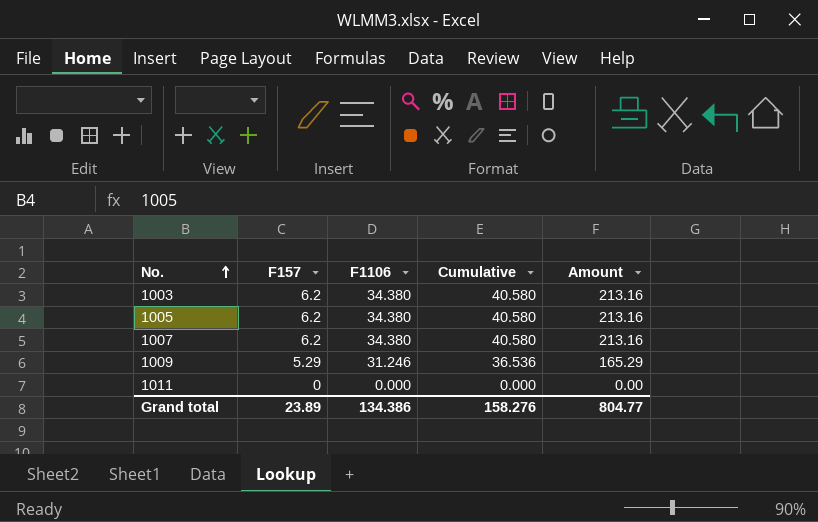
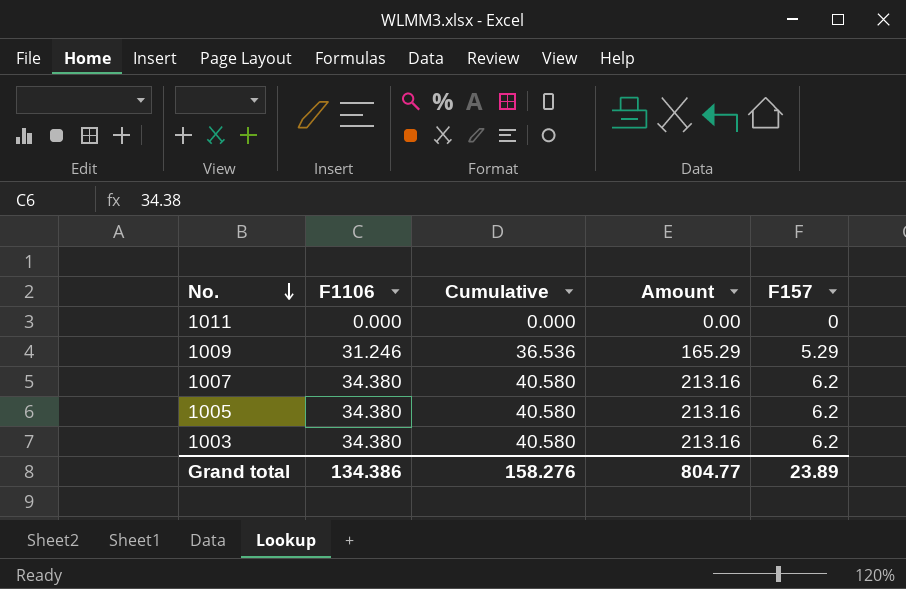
row order: No. ascending -> No. descending
column F157 | position: 2 -> 5

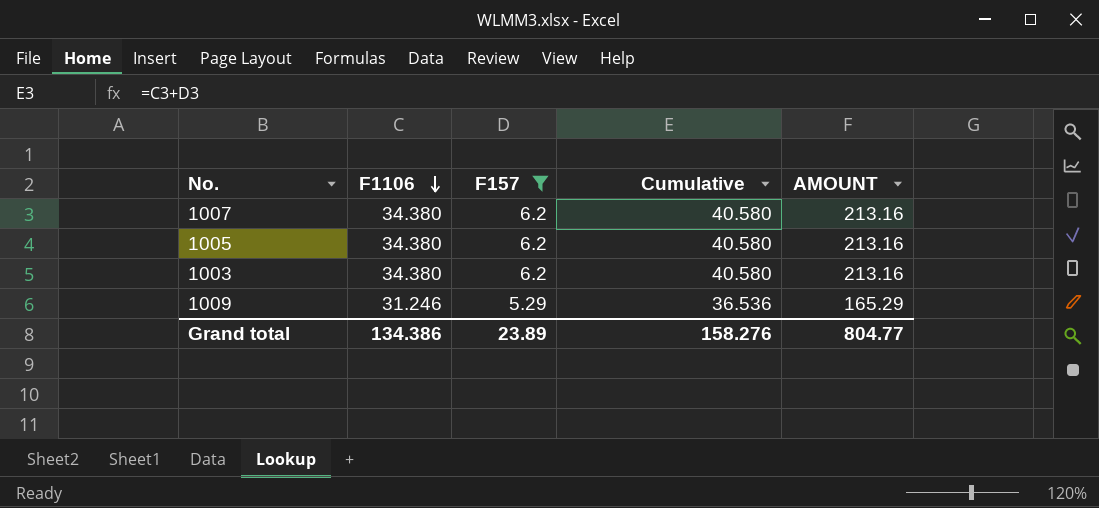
filter: none -> F157 != 0
row order: No. descending -> F1106 descending
column F157 | position: 5 -> 3
column name: Amount -> AMOUNT

